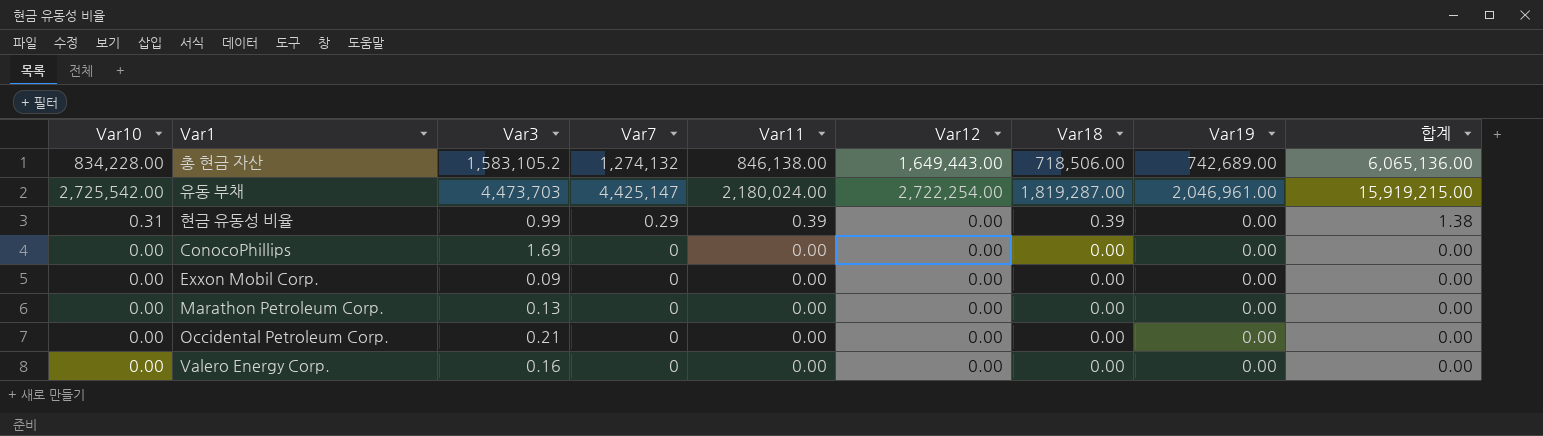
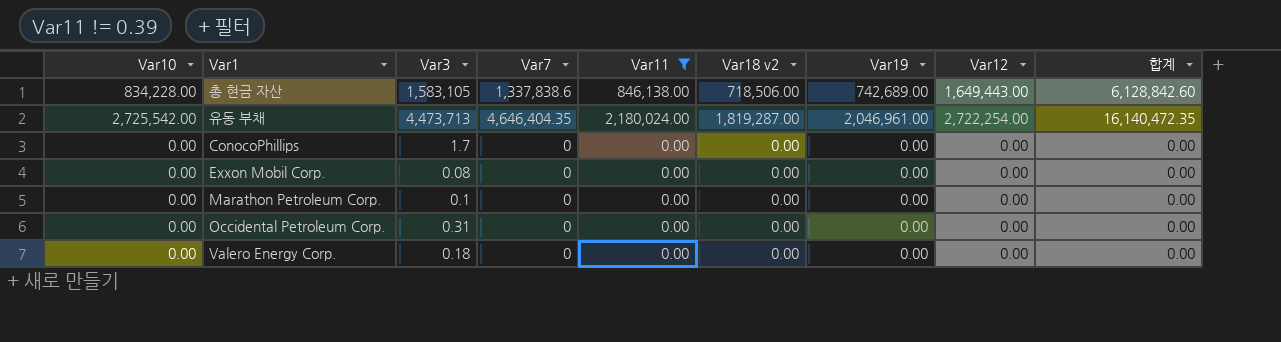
filter: none -> Var11 != 0.39
column name: Var18 -> Var18 v2
column Var12 | position: 6 -> 8
총 현금 자산 | Var3: 1,583,105.2 -> 1,583,105
총 현금 자산 | Var7: 1,274,132 -> 1,337,838.6
총 현금 자산 | 합계: 6,065,136.00 -> 6,128,842.60
유동 부채 | Var3: 4,473,703 -> 4,473,713
유동 부채 | Var7: 4,425,147 -> 4,646,404.35
유동 부채 | 합계: 15,919,215.00 -> 16,140,472.35
ConocoPhillips | Var3: 1.69 -> 1.7
Exxon Mobil Corp. | Var3: 0.09 -> 0.08
Marathon Petroleum Corp. | Var3: 0.13 -> 0.1
Occidental Petroleum Corp. | Var3: 0.21 -> 0.31
Valero Energy Corp. | Var3: 0.16 -> 0.18

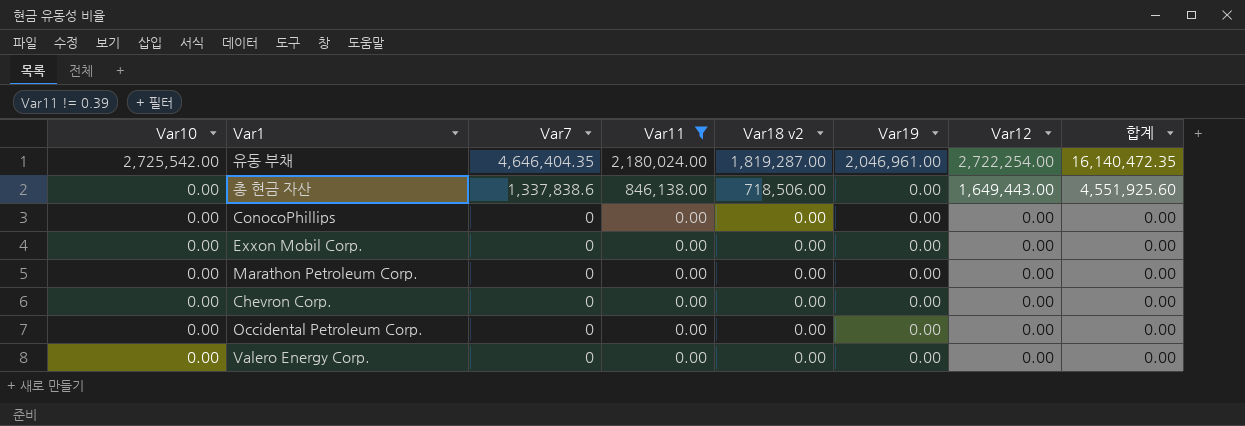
row order: none -> Var10 descending
column Var3 | position: 3 -> none
총 현금 자산 | Var10: 834,228.00 -> 0.00
총 현금 자산 | Var19: 742,689.00 -> 0.00
총 현금 자산 | 합계: 6,128,842.60 -> 4,551,925.60
row Chevron Corp.: none -> 0.00 | 0 | 0.00 | 0.00 | 0.00 | 0.00 | 0.00

